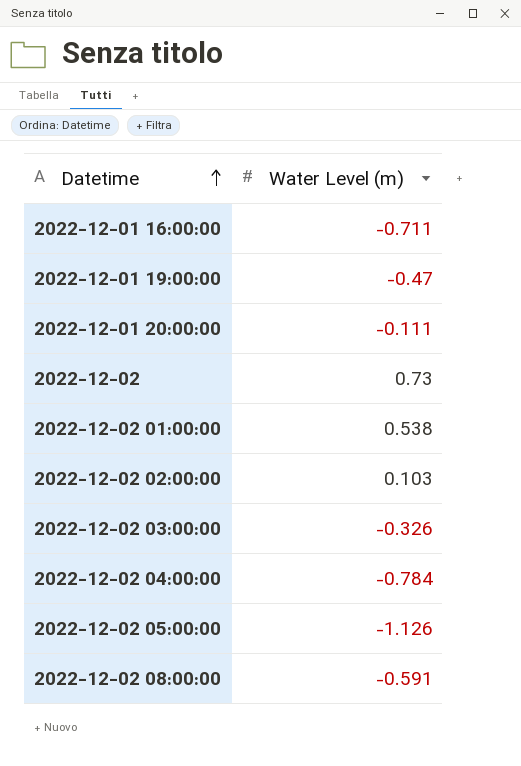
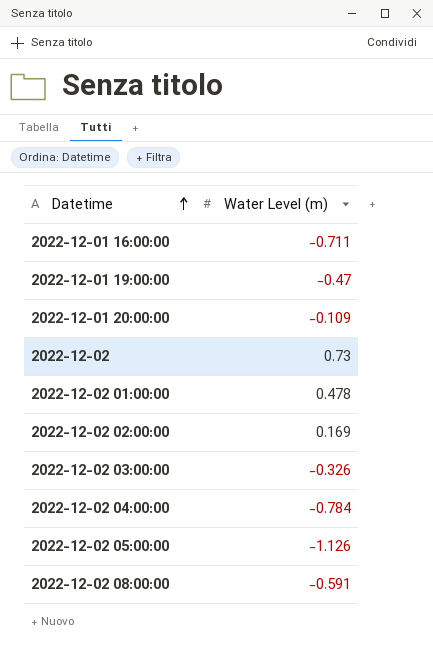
2022-12-01 20:00:00 | Water Level (m): -0.111 -> -0.109
2022-12-02 01:00:00 | Water Level (m): 0.538 -> 0.478
2022-12-02 02:00:00 | Water Level (m): 0.103 -> 0.169

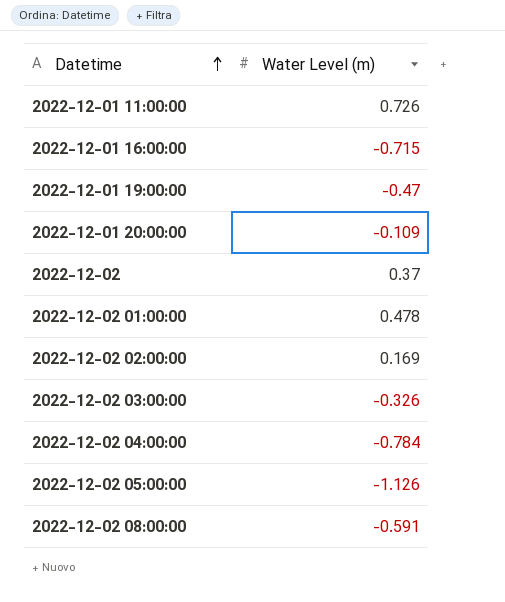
row 2022-12-01 11:00:00: none -> 0.726
2022-12-01 16:00:00 | Water Level (m): -0.711 -> -0.715
2022-12-02 | Water Level (m): 0.73 -> 0.37

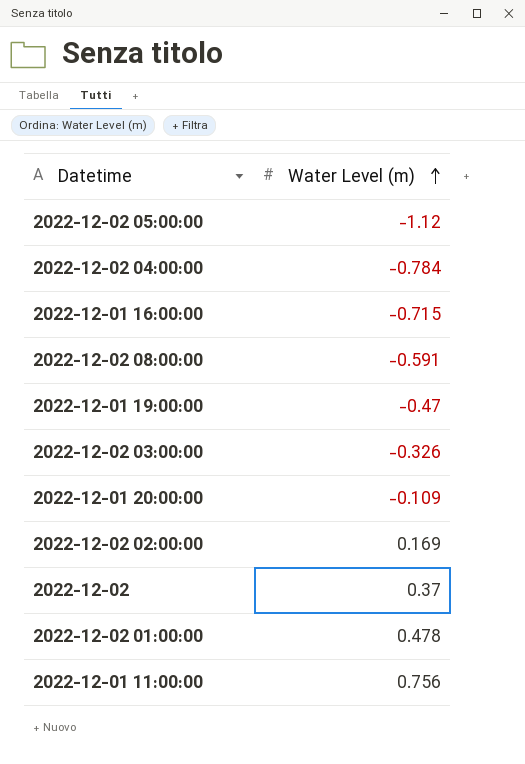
row order: Datetime ascending -> Water Level (m) ascending
2022-12-02 05:00:00 | Water Level (m): -1.126 -> -1.12
2022-12-01 11:00:00 | Water Level (m): 0.726 -> 0.756

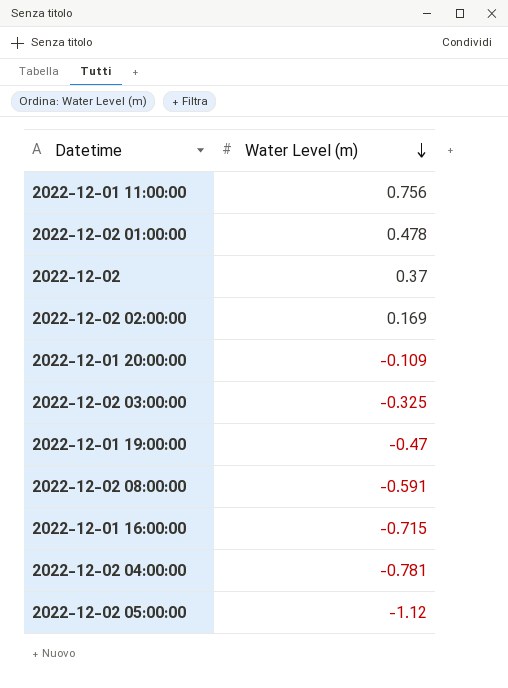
row order: Water Level (m) ascending -> Water Level (m) descending
2022-12-02 03:00:00 | Water Level (m): -0.326 -> -0.325
2022-12-02 04:00:00 | Water Level (m): -0.784 -> -0.781

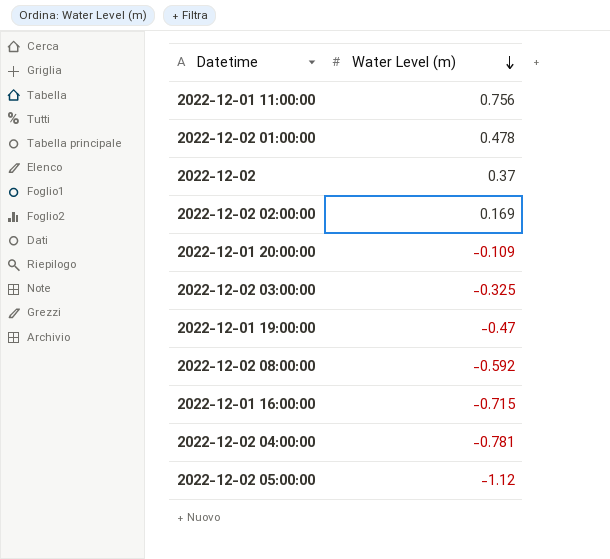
2022-12-02 08:00:00 | Water Level (m): -0.591 -> -0.592

